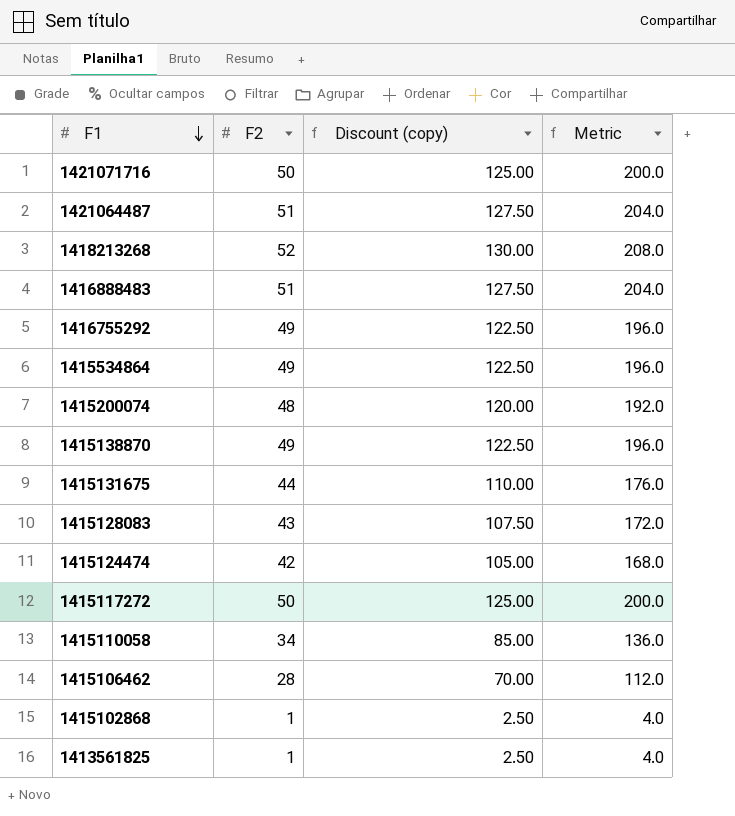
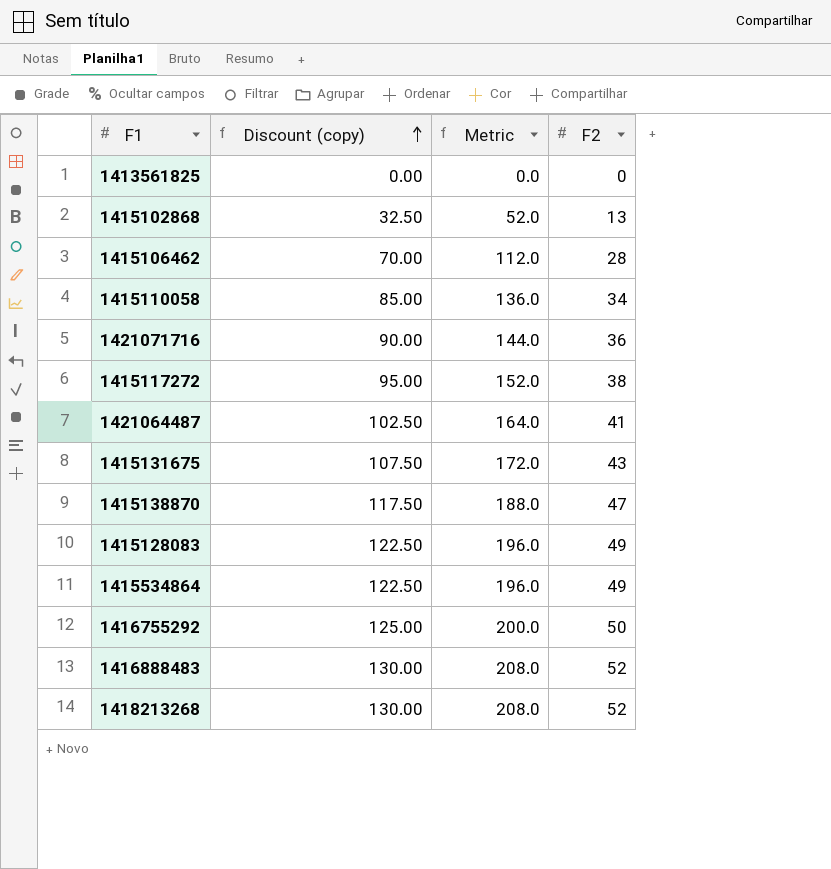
row order: F1 descending -> Discount (copy) ascending
column F2 | position: 2 -> 4
row 1415200074: 48 | 120.00 | 192.0 -> none
row 1415124474: 42 | 105.00 | 168.0 -> none
1413561825 | Discount (copy): 2.50 -> 0.00
1413561825 | Metric: 4.0 -> 0.0
1413561825 | F2: 1 -> 0
1415102868 | Discount (copy): 2.50 -> 32.50
1415102868 | Metric: 4.0 -> 52.0
1415102868 | F2: 1 -> 13
1421071716 | Discount (copy): 125.00 -> 90.00
1421071716 | Metric: 200.0 -> 144.0
1421071716 | F2: 50 -> 36
1415117272 | Discount (copy): 125.00 -> 95.00
1415117272 | Metric: 200.0 -> 152.0
1415117272 | F2: 50 -> 38
1421064487 | Discount (copy): 127.50 -> 102.50
1421064487 | Metric: 204.0 -> 164.0
1421064487 | F2: 51 -> 41
1415131675 | Discount (copy): 110.00 -> 107.50
1415131675 | Metric: 176.0 -> 172.0
1415131675 | F2: 44 -> 43
1415138870 | Discount (copy): 122.50 -> 117.50
1415138870 | Metric: 196.0 -> 188.0
1415138870 | F2: 49 -> 47
1415128083 | Discount (copy): 107.50 -> 122.50
1415128083 | Metric: 172.0 -> 196.0
1415128083 | F2: 43 -> 49
1416755292 | Discount (copy): 122.50 -> 125.00
1416755292 | Metric: 196.0 -> 200.0
1416755292 | F2: 49 -> 50
1416888483 | Discount (copy): 127.50 -> 130.00
1416888483 | Metric: 204.0 -> 208.0
1416888483 | F2: 51 -> 52

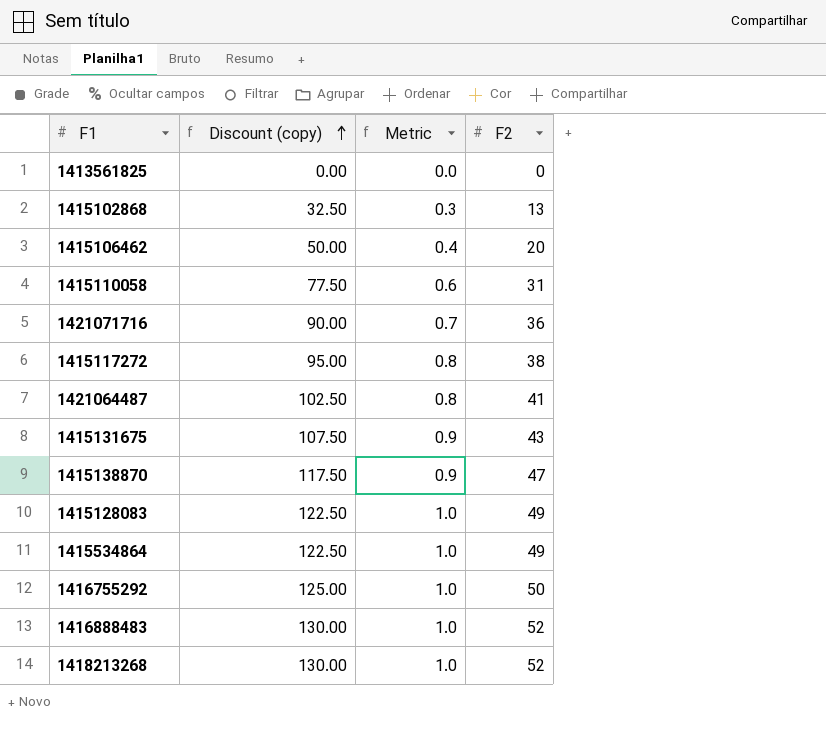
column Metric | formula: [F2] * 4 -> [F2] * 0.02
1415106462 | Discount (copy): 70.00 -> 50.00
1415106462 | F2: 28 -> 20
1415110058 | Discount (copy): 85.00 -> 77.50
1415110058 | F2: 34 -> 31

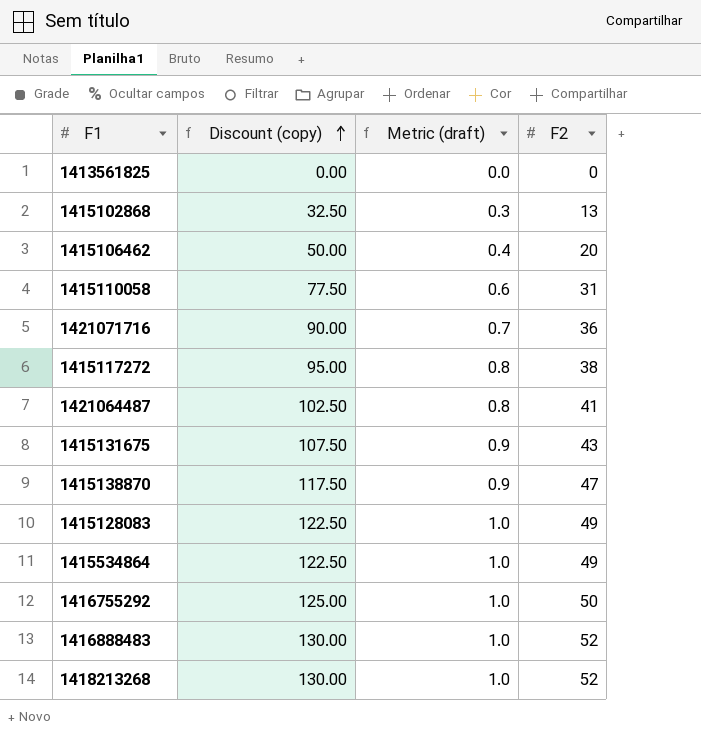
column name: Metric -> Metric (draft)

